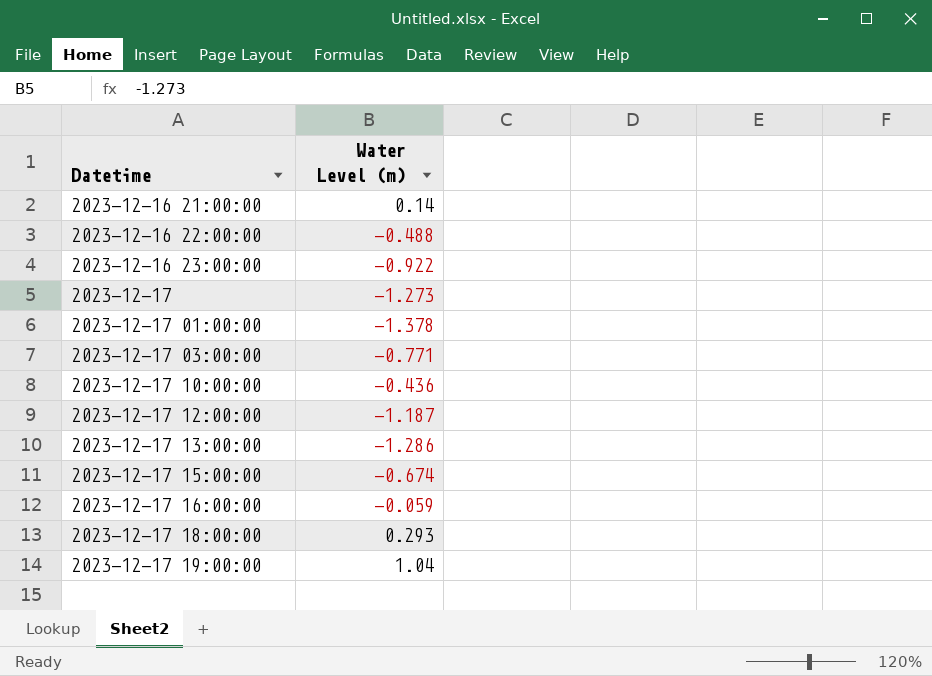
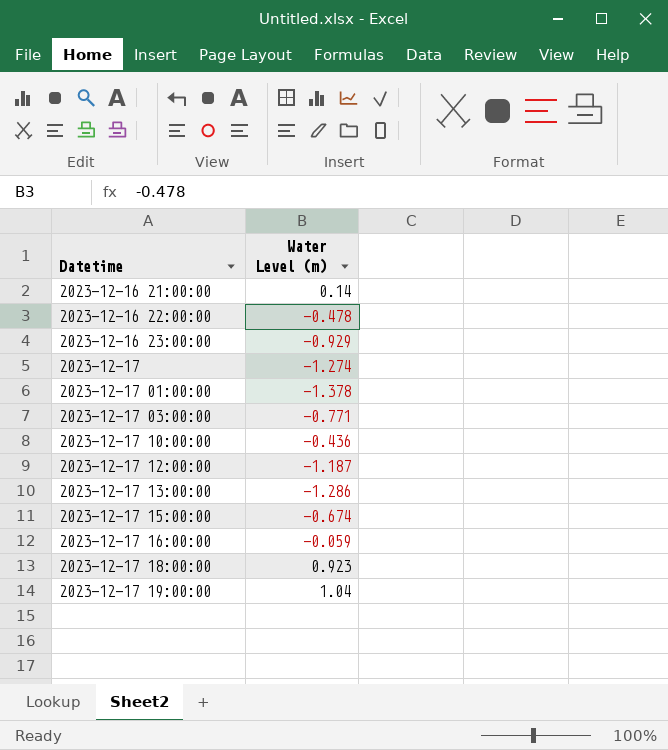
2023-12-16 22:00:00 | Water Level (m): -0.488 -> -0.478
2023-12-16 23:00:00 | Water Level (m): -0.922 -> -0.929
2023-12-17 | Water Level (m): -1.273 -> -1.274
2023-12-17 18:00:00 | Water Level (m): 0.293 -> 0.923

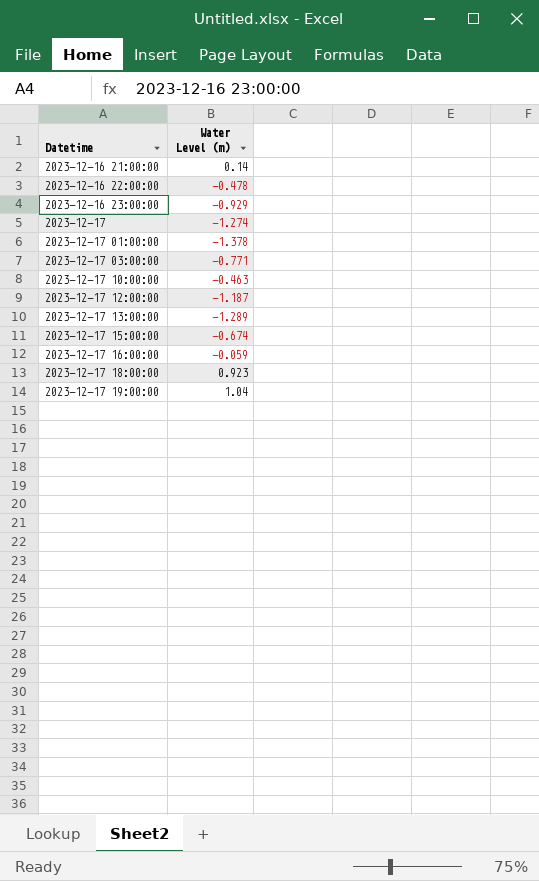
2023-12-17 10:00:00 | Water Level (m): -0.436 -> -0.463
2023-12-17 13:00:00 | Water Level (m): -1.286 -> -1.289

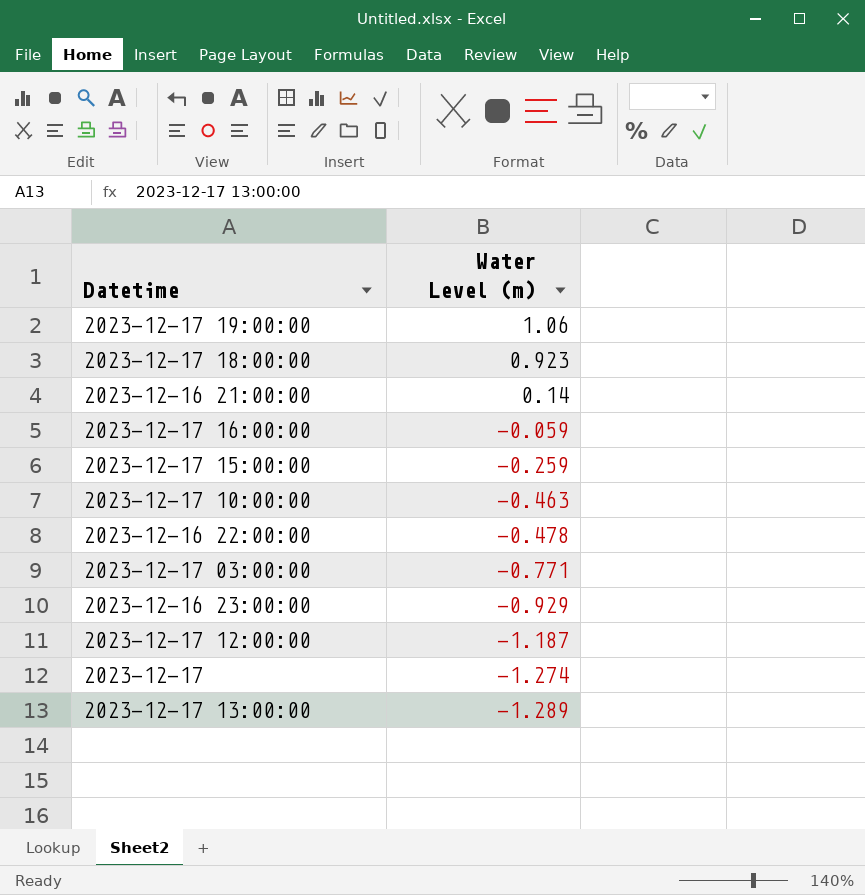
row order: Datetime ascending -> Water Level (m) descending
row 2023-12-17 01:00:00: -1.378 -> none
2023-12-17 19:00:00 | Water Level (m): 1.04 -> 1.06
2023-12-17 15:00:00 | Water Level (m): -0.674 -> -0.259

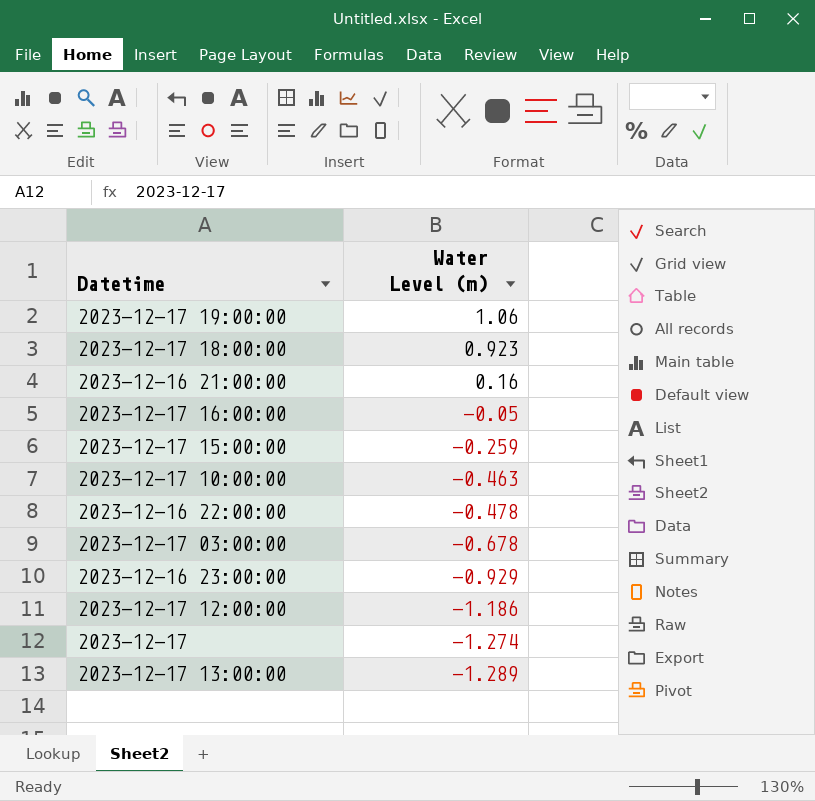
2023-12-16 21:00:00 | Water Level (m): 0.14 -> 0.16
2023-12-17 16:00:00 | Water Level (m): -0.059 -> -0.05
2023-12-17 03:00:00 | Water Level (m): -0.771 -> -0.678
2023-12-17 12:00:00 | Water Level (m): -1.187 -> -1.186

